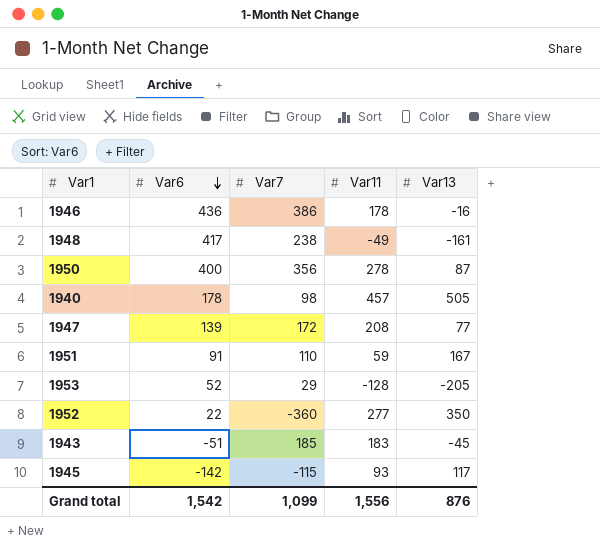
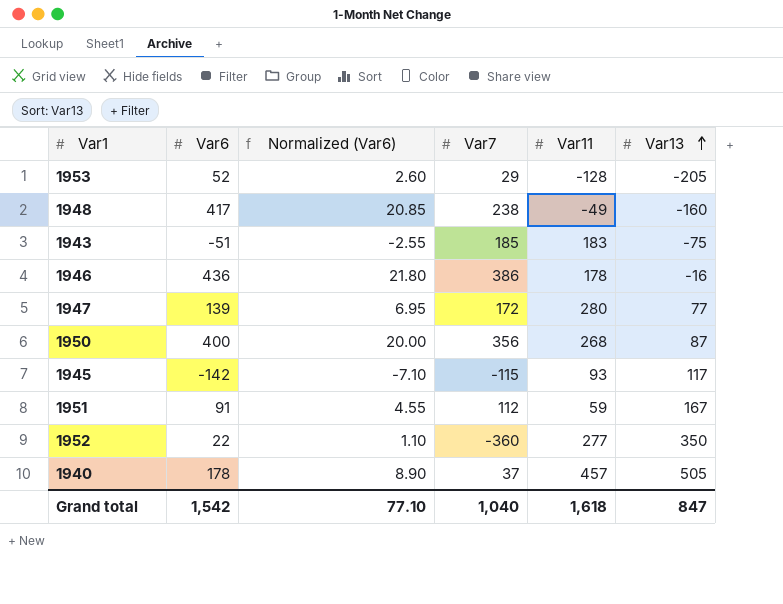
row order: Var6 descending -> Var13 ascending
column Normalized (Var6) | formula: none -> [Var6] * 0.05
1948 | Var13: -161 -> -160
1943 | Var13: -45 -> -75
1947 | Var11: 208 -> 280
1950 | Var11: 278 -> 268
1951 | Var7: 110 -> 112
1940 | Var7: 98 -> 37
Grand total | Var7: 1,099 -> 1,040
Grand total | Var11: 1,556 -> 1,618
Grand total | Var13: 876 -> 847

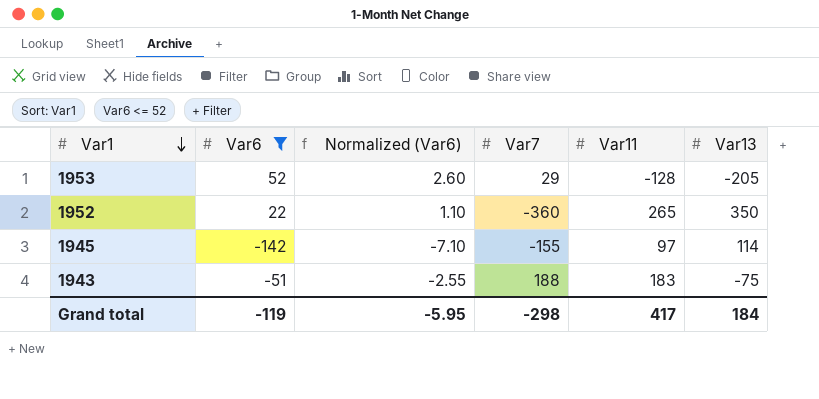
filter: none -> Var6 <= 52
row order: Var13 ascending -> Var1 descending
1952 | Var11: 277 -> 265
1945 | Var7: -115 -> -155
1945 | Var11: 93 -> 97
1945 | Var13: 117 -> 114
1943 | Var7: 185 -> 188
Grand total | Var6: 1,542 -> -119
Grand total | Normalized (Var6): 77.10 -> -5.95
Grand total | Var7: 1,040 -> -298
Grand total | Var11: 1,618 -> 417
Grand total | Var13: 847 -> 184

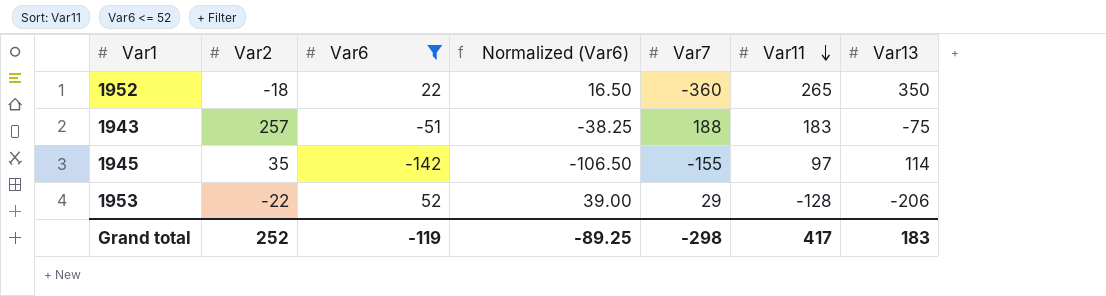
row order: Var1 descending -> Var11 descending
column Var2 | position: none -> 2
column Normalized (Var6) | formula: [Var6] * 0.05 -> [Var6] * 0.75
1953 | Var13: -205 -> -206
Grand total | Normalized (Var6): -5.95 -> -89.25
Grand total | Var13: 184 -> 183

